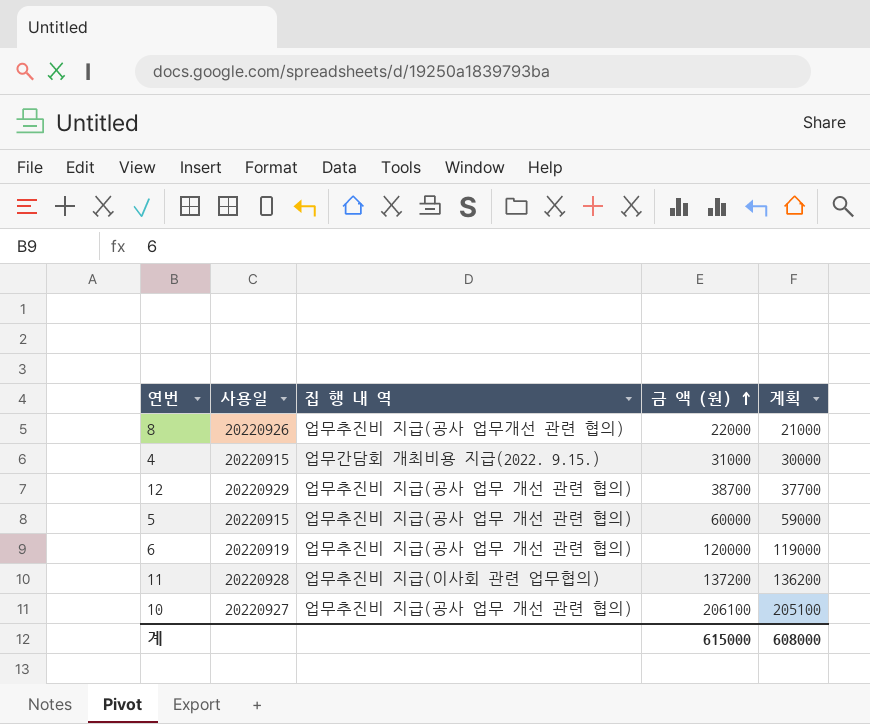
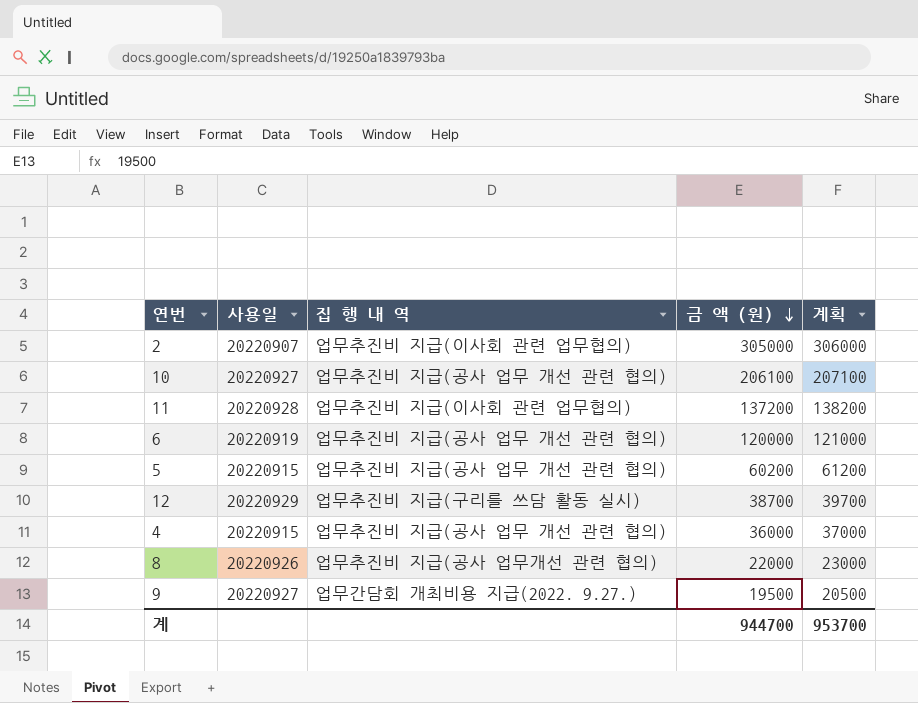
row order: 금 액 (원) ascending -> 금 액 (원) descending
column 계획 | formula: [금 액 (원)] - 1000 -> [금 액 (원)] + 1000
row 2: none -> 20220907 | 업무추진비 지급(이사회 관련 업무협의) | 305000 | 306000
5 | 금 액 (원): 60000 -> 60200
12 | 집 행 내 역: 업무추진비 지급(공사 업무 개선 관련 협의) -> 업무추진비 지급(구리를 쓰담 활동 실시)
4 | 집 행 내 역: 업무간담회 개최비용 지급(2022. 9.15.) -> 업무추진비 지급(공사 업무 개선 관련 협의)
4 | 금 액 (원): 31000 -> 36000
row 9: none -> 20220927 | 업무간담회 개최비용 지급(2022. 9.27.) | 19500 | 20500
계 | 금 액 (원): 615000 -> 944700
계 | 계획: 608000 -> 953700

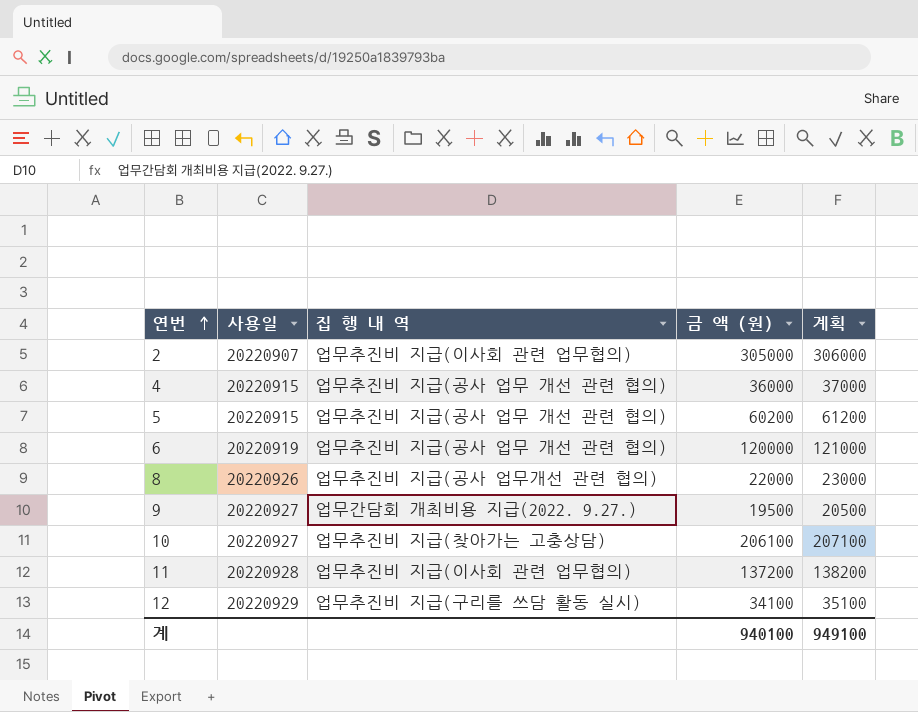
row order: 금 액 (원) descending -> 연번 ascending
10 | 집 행 내 역: 업무추진비 지급(공사 업무 개선 관련 협의) -> 업무추진비 지급(찾아가는 고충상담)
12 | 금 액 (원): 38700 -> 34100
12 | 계획: 39700 -> 35100
계 | 금 액 (원): 944700 -> 940100
계 | 계획: 953700 -> 949100

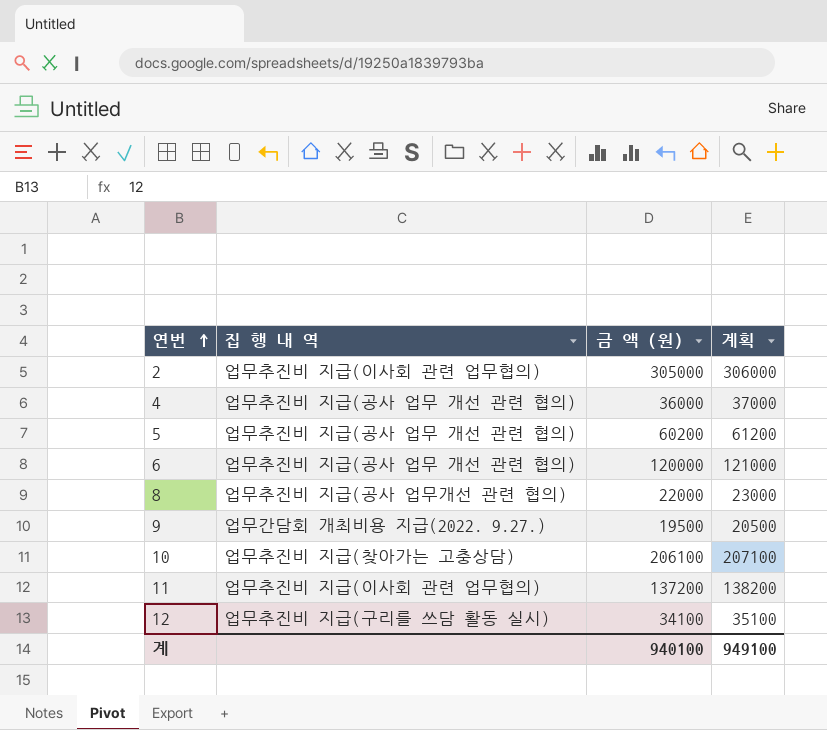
column 사용일 | position: 2 -> none

